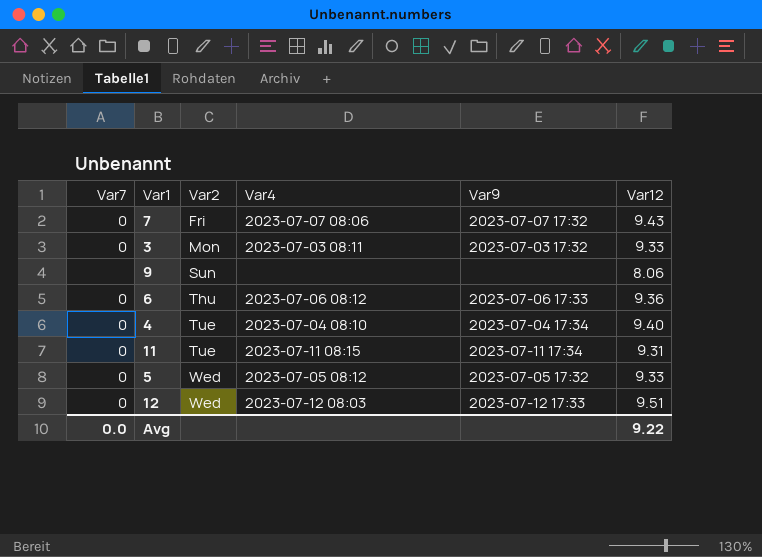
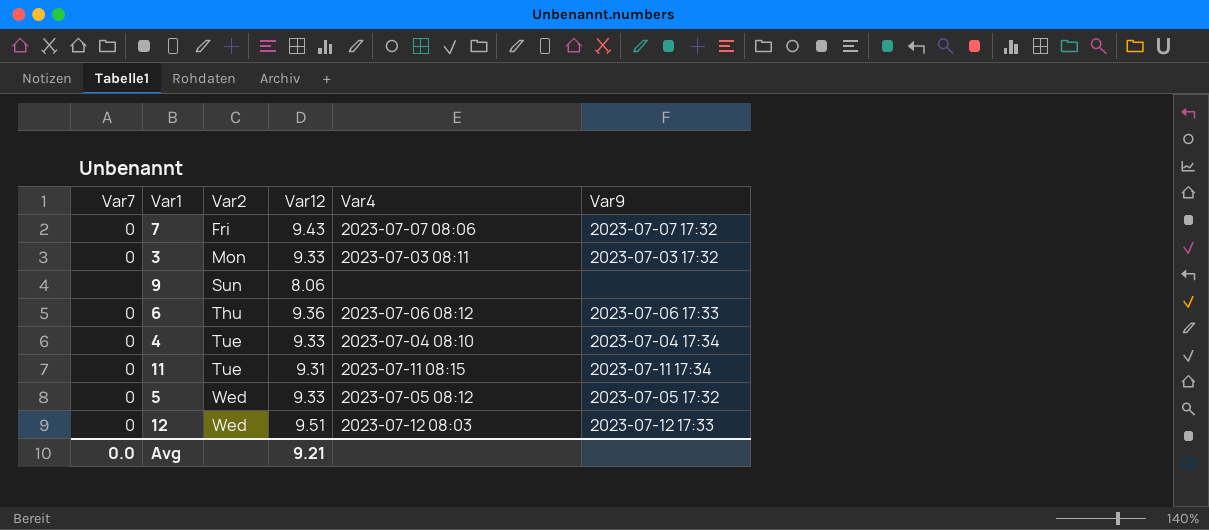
column Var12 | position: 6 -> 4
4 | Var12: 9.40 -> 9.33
Avg | Var12: 9.22 -> 9.21

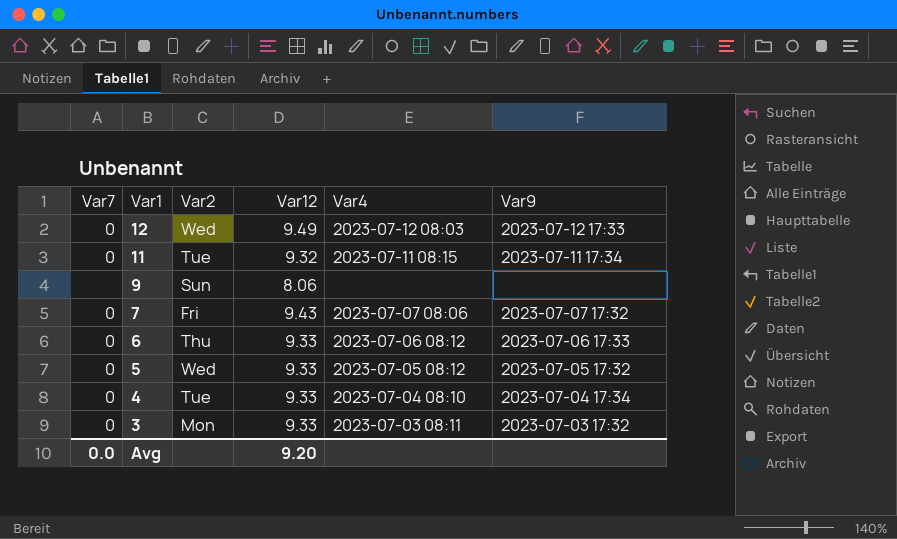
row order: Var2 ascending -> Var1 descending
12 | Var12: 9.51 -> 9.49
11 | Var12: 9.31 -> 9.32
6 | Var12: 9.36 -> 9.33
Avg | Var12: 9.21 -> 9.20

